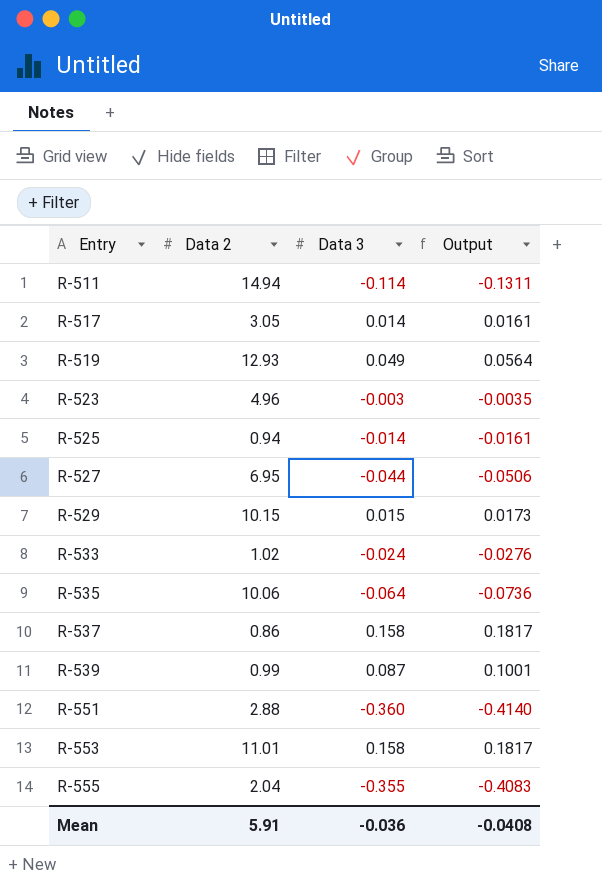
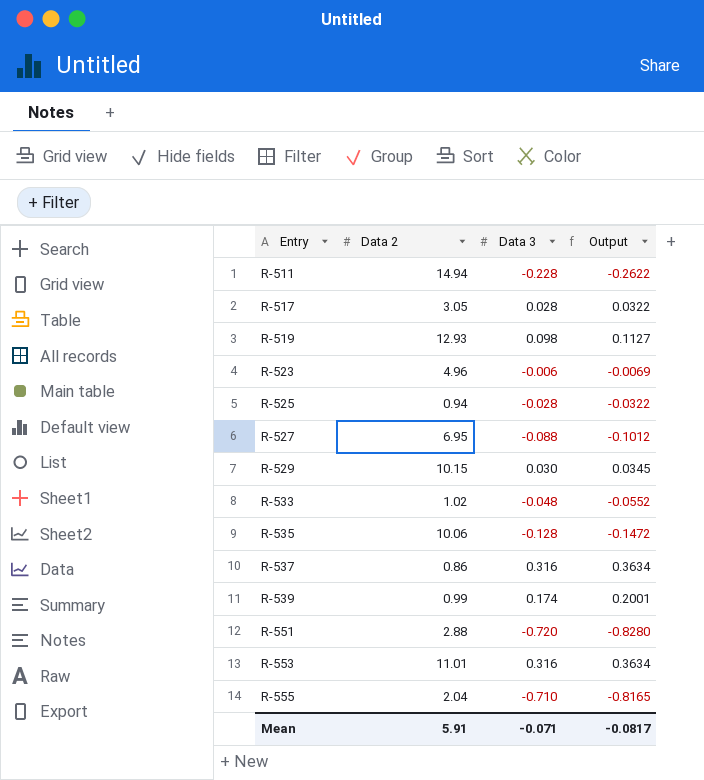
R-511 | Data 3: -0.114 -> -0.228
R-511 | Output: -0.1311 -> -0.2622
R-517 | Data 3: 0.014 -> 0.028
R-517 | Output: 0.0161 -> 0.0322
R-519 | Data 3: 0.049 -> 0.098
R-519 | Output: 0.0564 -> 0.1127
R-523 | Data 3: -0.003 -> -0.006
R-523 | Output: -0.0035 -> -0.0069
R-525 | Data 3: -0.014 -> -0.028
R-525 | Output: -0.0161 -> -0.0322
R-527 | Data 3: -0.044 -> -0.088
R-527 | Output: -0.0506 -> -0.1012
R-529 | Data 3: 0.015 -> 0.030
R-529 | Output: 0.0173 -> 0.0345
R-533 | Data 3: -0.024 -> -0.048
R-533 | Output: -0.0276 -> -0.0552
R-535 | Data 3: -0.064 -> -0.128
R-535 | Output: -0.0736 -> -0.1472
R-537 | Data 3: 0.158 -> 0.316
R-537 | Output: 0.1817 -> 0.3634
R-539 | Data 3: 0.087 -> 0.174
R-539 | Output: 0.1001 -> 0.2001
R-551 | Data 3: -0.360 -> -0.720
R-551 | Output: -0.4140 -> -0.8280
R-553 | Data 3: 0.158 -> 0.316
R-553 | Output: 0.1817 -> 0.3634
R-555 | Data 3: -0.355 -> -0.710
R-555 | Output: -0.4083 -> -0.8165
Mean | Data 3: -0.036 -> -0.071
Mean | Output: -0.0408 -> -0.0817

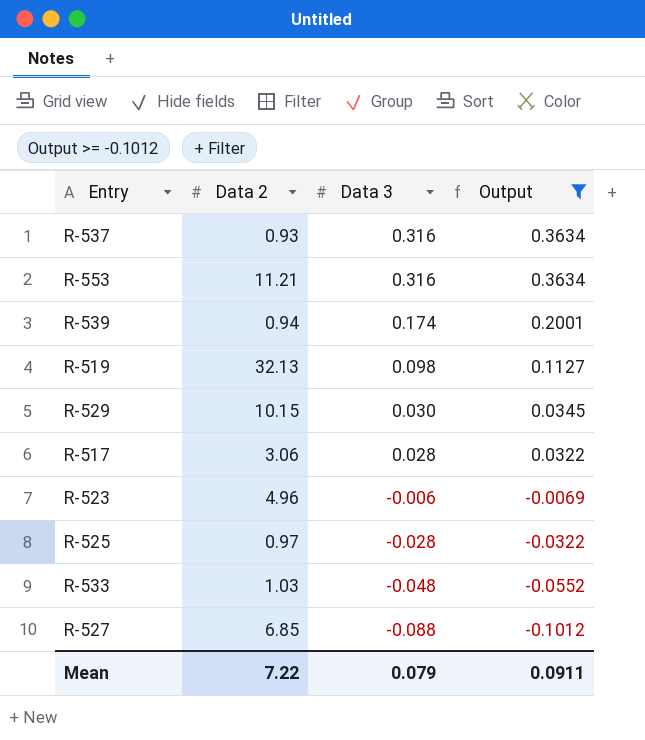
filter: none -> Output >= -0.1012
row order: Entry ascending -> Data 3 descending
R-537 | Data 2: 0.86 -> 0.93
R-553 | Data 2: 11.01 -> 11.21
R-539 | Data 2: 0.99 -> 0.94
R-519 | Data 2: 12.93 -> 32.13
R-517 | Data 2: 3.05 -> 3.06
R-525 | Data 2: 0.94 -> 0.97
R-533 | Data 2: 1.02 -> 1.03
R-527 | Data 2: 6.95 -> 6.85
Mean | Data 2: 5.91 -> 7.22
Mean | Data 3: -0.071 -> 0.079
Mean | Output: -0.0817 -> 0.0911

